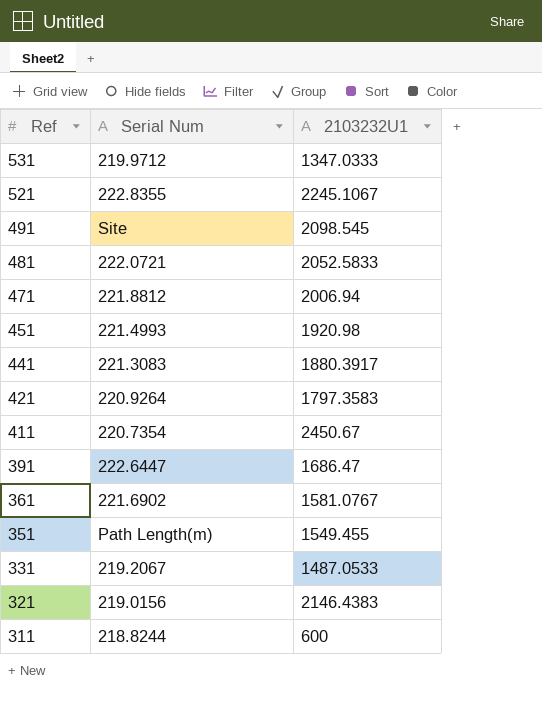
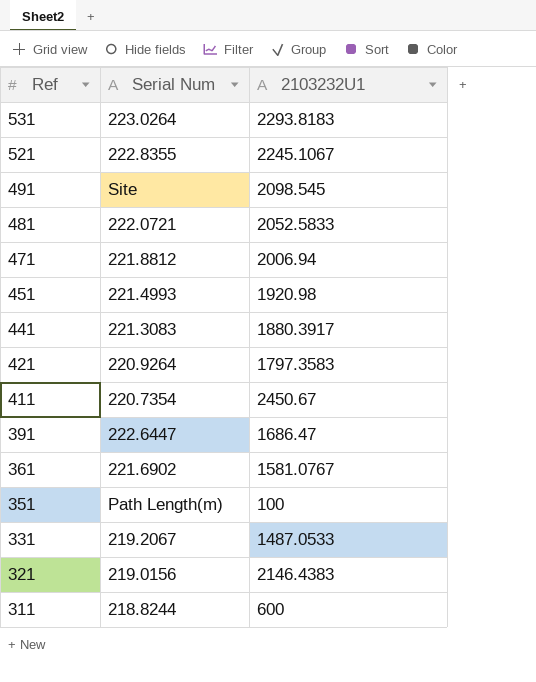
531 | Serial Num: 219.9712 -> 223.0264
531 | 2103232U1: 1347.0333 -> 2293.8183
351 | 2103232U1: 1549.455 -> 100

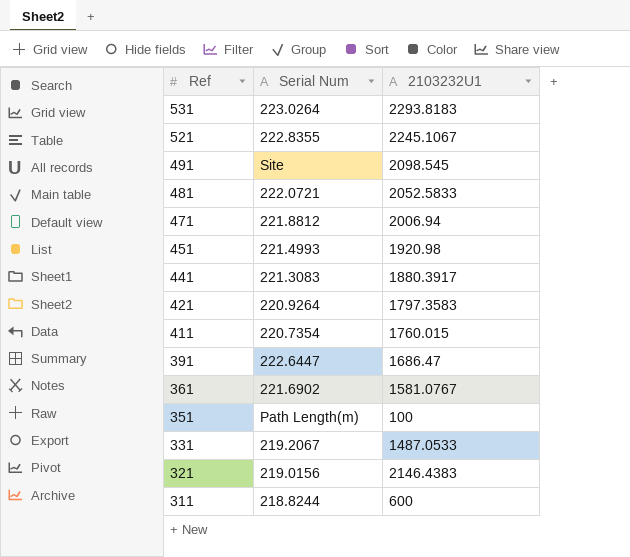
411 | 2103232U1: 2450.67 -> 1760.015

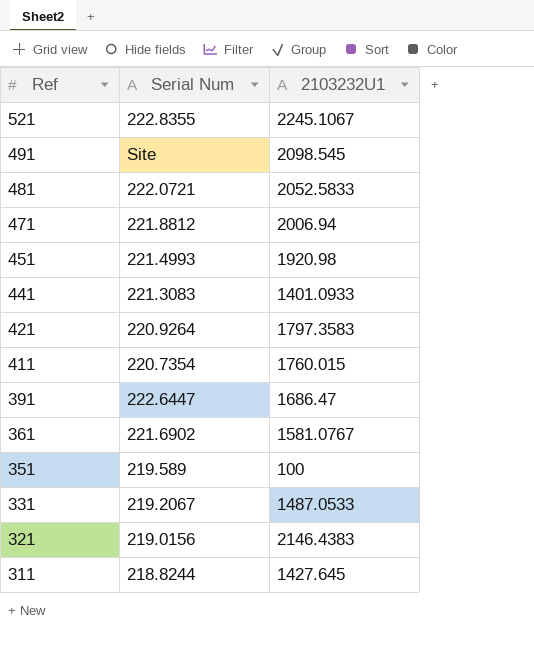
row 531: 223.0264 | 2293.8183 -> none
441 | 2103232U1: 1880.3917 -> 1401.0933
351 | Serial Num: Path Length(m) -> 219.589
311 | 2103232U1: 600 -> 1427.645

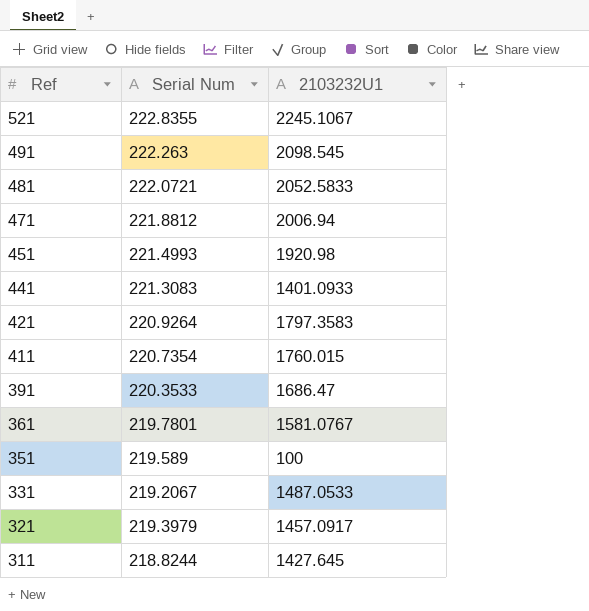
491 | Serial Num: Site -> 222.263
391 | Serial Num: 222.6447 -> 220.3533
361 | Serial Num: 221.6902 -> 219.7801
321 | Serial Num: 219.0156 -> 219.3979
321 | 2103232U1: 2146.4383 -> 1457.0917

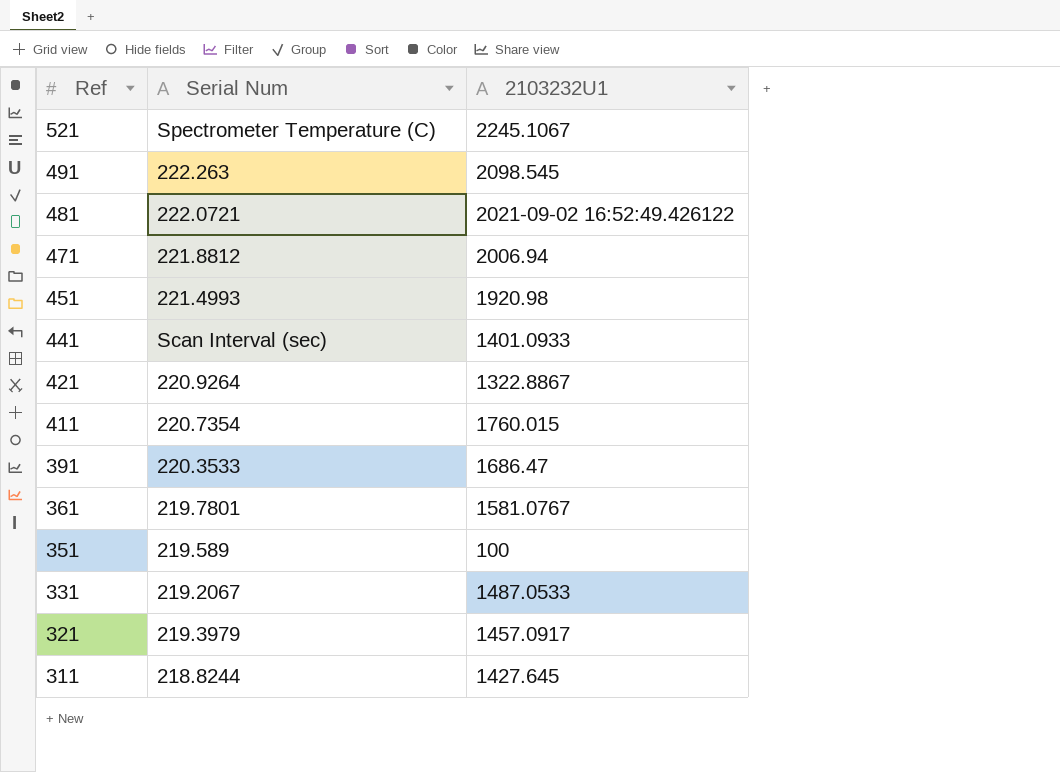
521 | Serial Num: 222.8355 -> Spectrometer Temperature (C)
481 | 2103232U1: 2052.5833 -> 2021-09-02 16:52:49.426122
441 | Serial Num: 221.3083 -> Scan Interval (sec)
421 | 2103232U1: 1797.3583 -> 1322.8867

